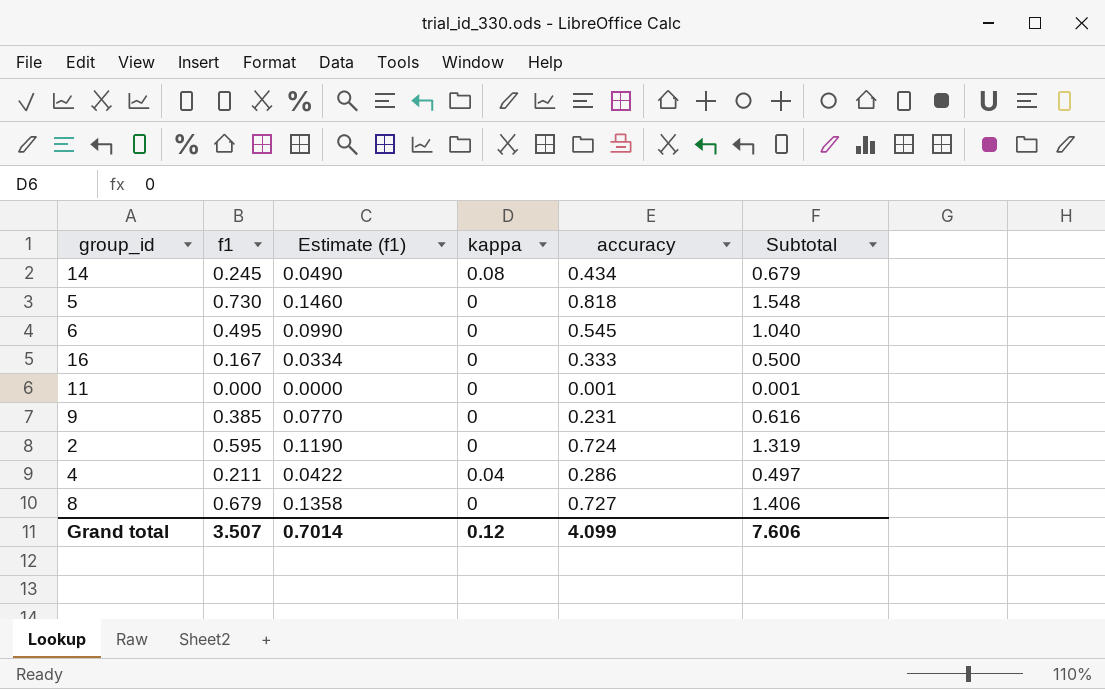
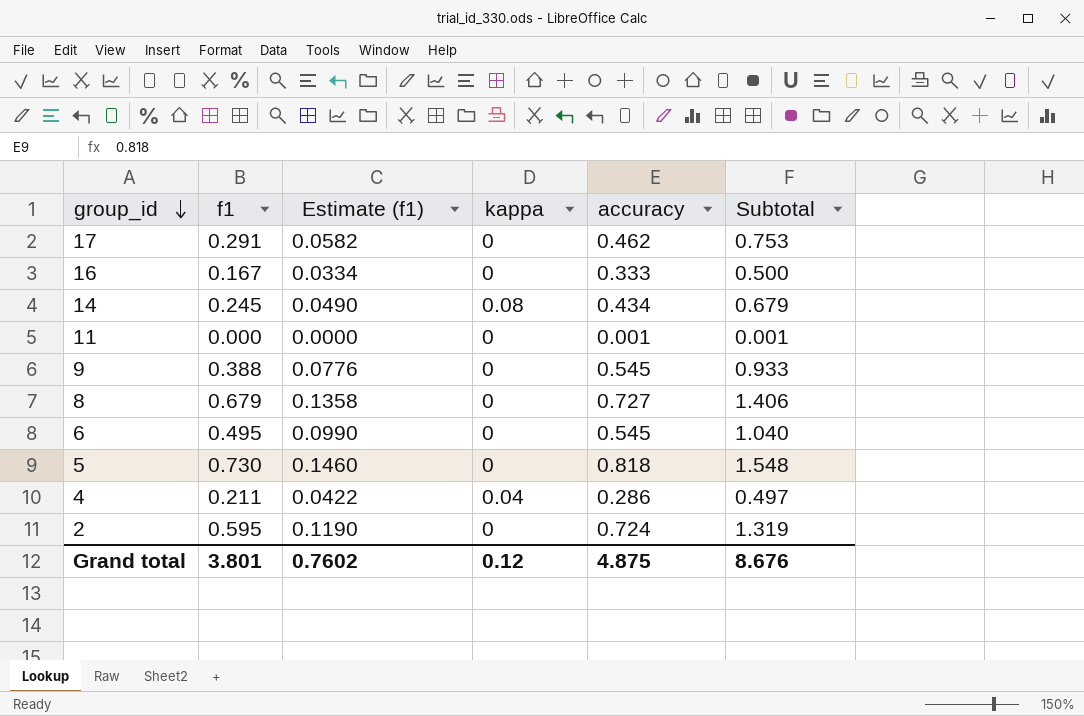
row order: none -> group_id descending
row 17: none -> 0.291 | 0.0582 | 0 | 0.462 | 0.753
9 | f1: 0.385 -> 0.388
9 | Estimate (f1): 0.0770 -> 0.0776
9 | accuracy: 0.231 -> 0.545
9 | Subtotal: 0.616 -> 0.933
Grand total | f1: 3.507 -> 3.801
Grand total | Estimate (f1): 0.7014 -> 0.7602
Grand total | accuracy: 4.099 -> 4.875
Grand total | Subtotal: 7.606 -> 8.676

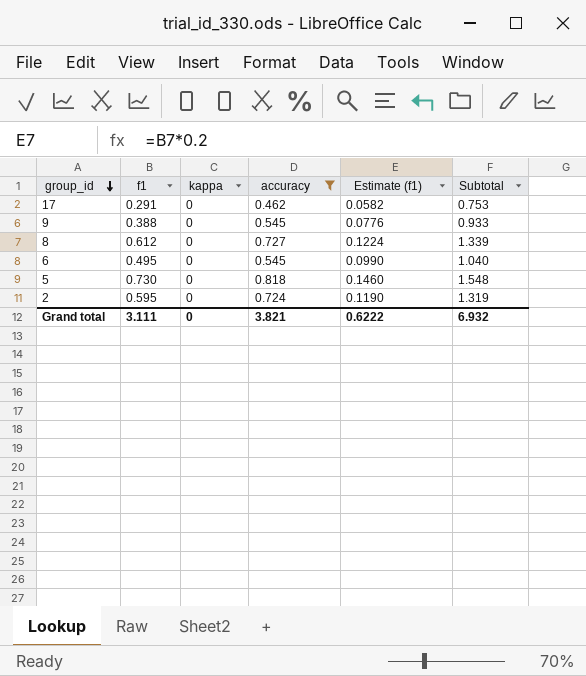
filter: none -> accuracy >= 0.462
column Estimate (f1) | position: 3 -> 5
8 | f1: 0.679 -> 0.612
8 | Estimate (f1): 0.1358 -> 0.1224
8 | Subtotal: 1.406 -> 1.339
Grand total | f1: 3.801 -> 3.111
Grand total | kappa: 0.12 -> 0
Grand total | accuracy: 4.875 -> 3.821
Grand total | Estimate (f1): 0.7602 -> 0.6222
Grand total | Subtotal: 8.676 -> 6.932

